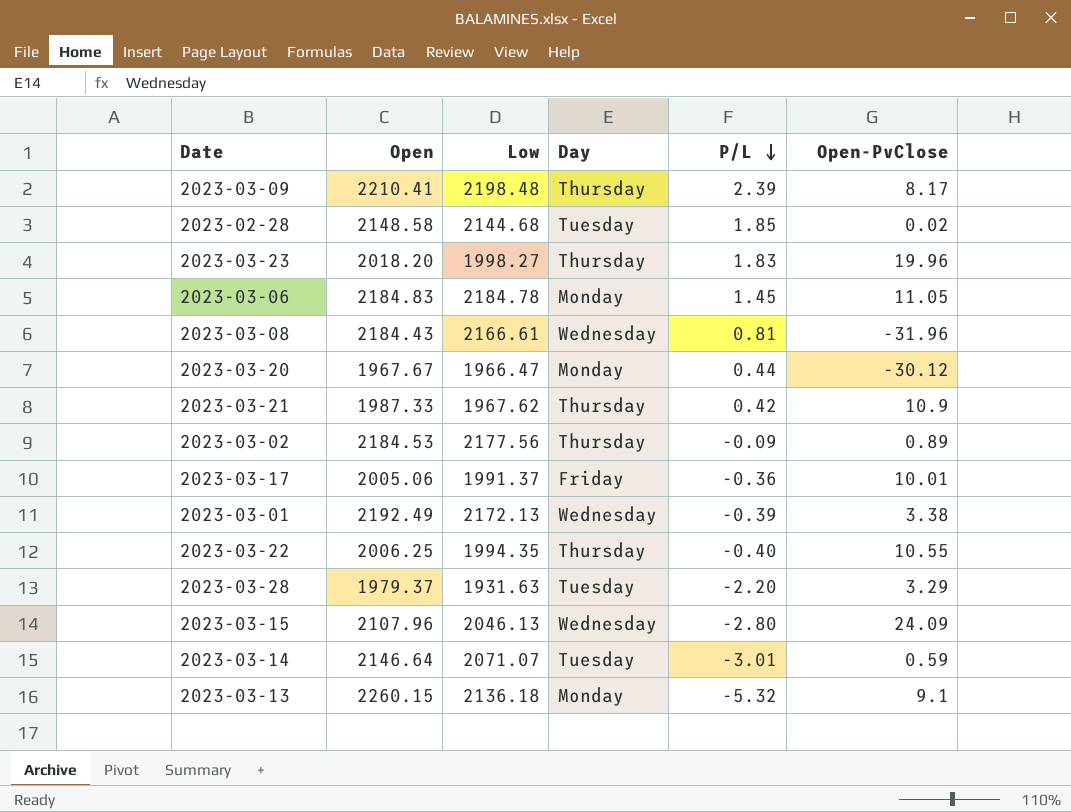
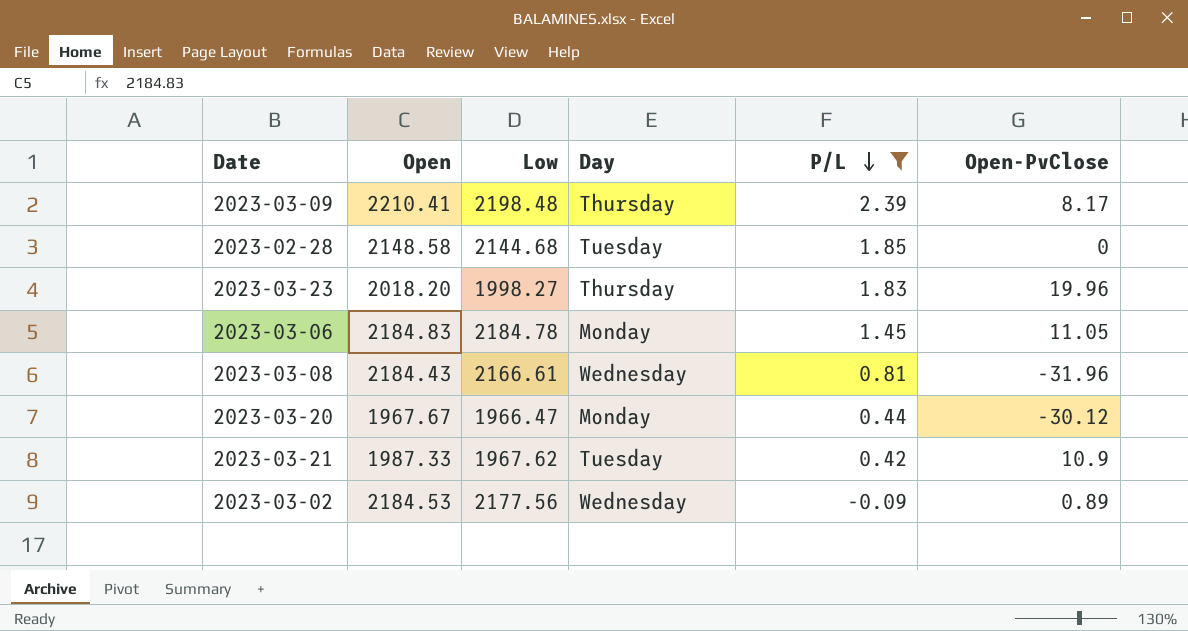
filter: none -> P/L >= -0.09
2023-02-28 | Open-PvClose: 0.02 -> 0
2023-03-21 | Day: Thursday -> Tuesday
2023-03-02 | Day: Thursday -> Wednesday

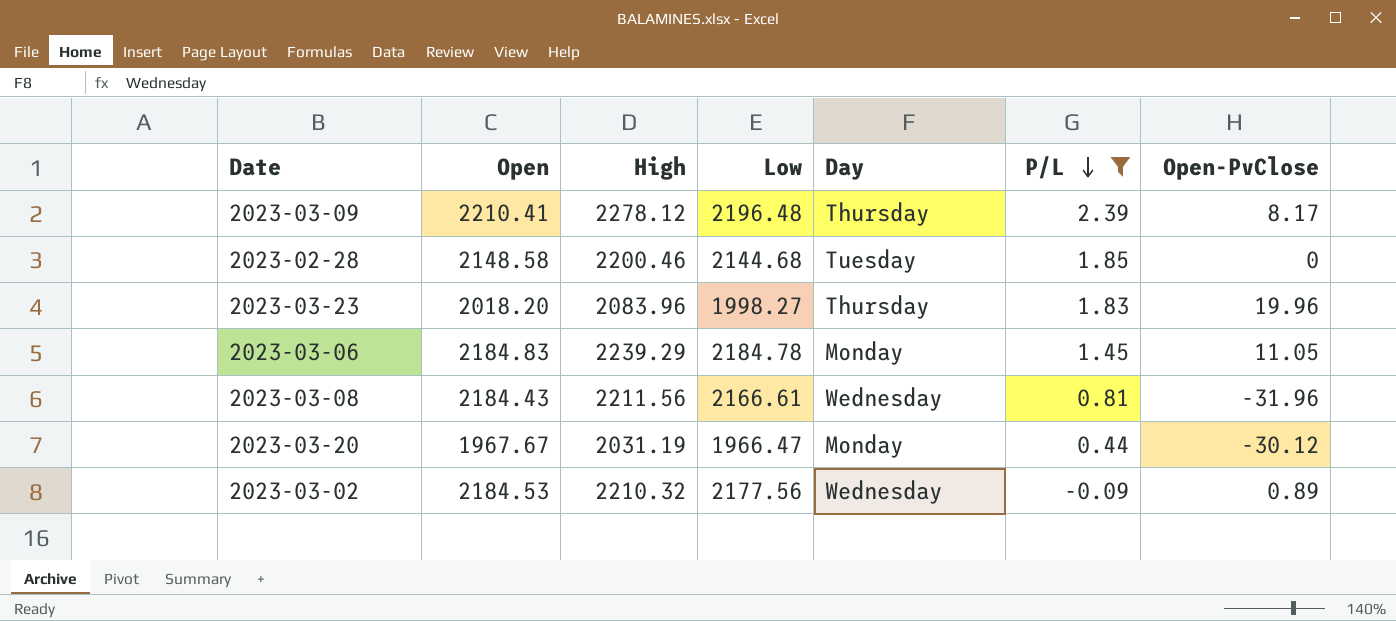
column High | position: none -> 3
row 2023-03-21: 1987.33 | 1967.62 | Tuesday | 0.42 | 10.9 -> none
2023-03-09 | Low: 2198.48 -> 2196.48

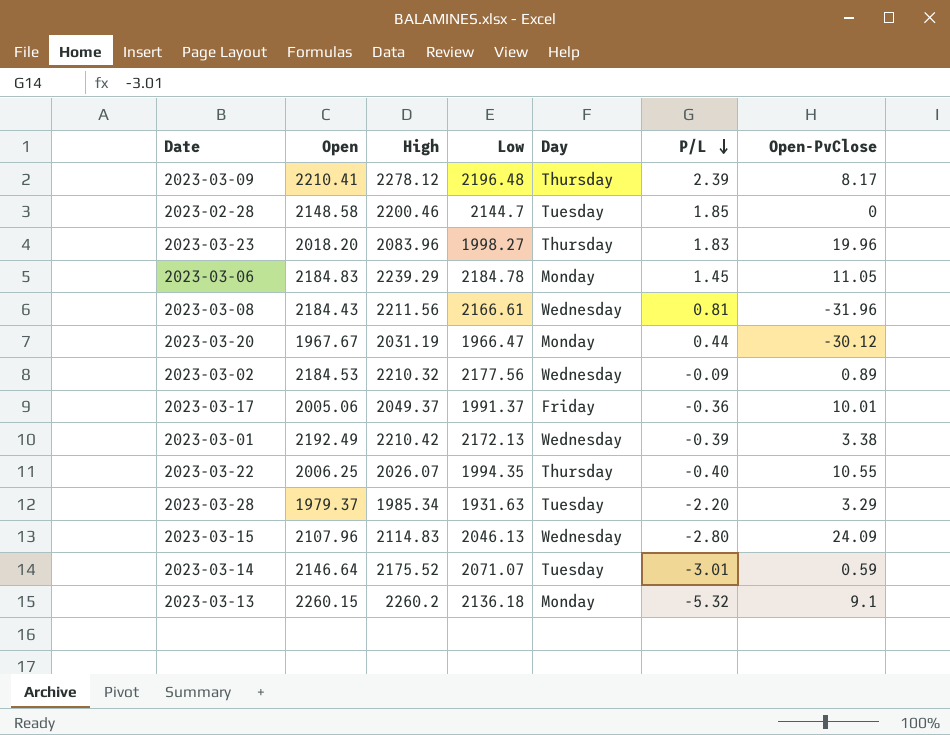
filter: P/L >= -0.09 -> none
2023-02-28 | Low: 2144.68 -> 2144.7

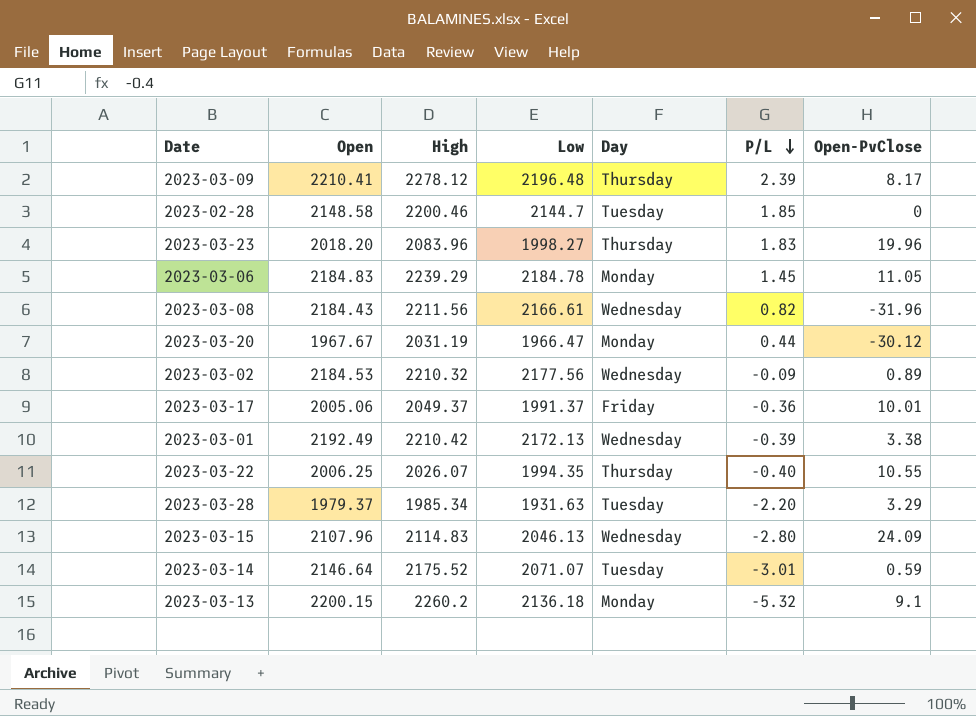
2023-03-08 | P/L: 0.81 -> 0.82
2023-03-13 | Open: 2260.15 -> 2200.15

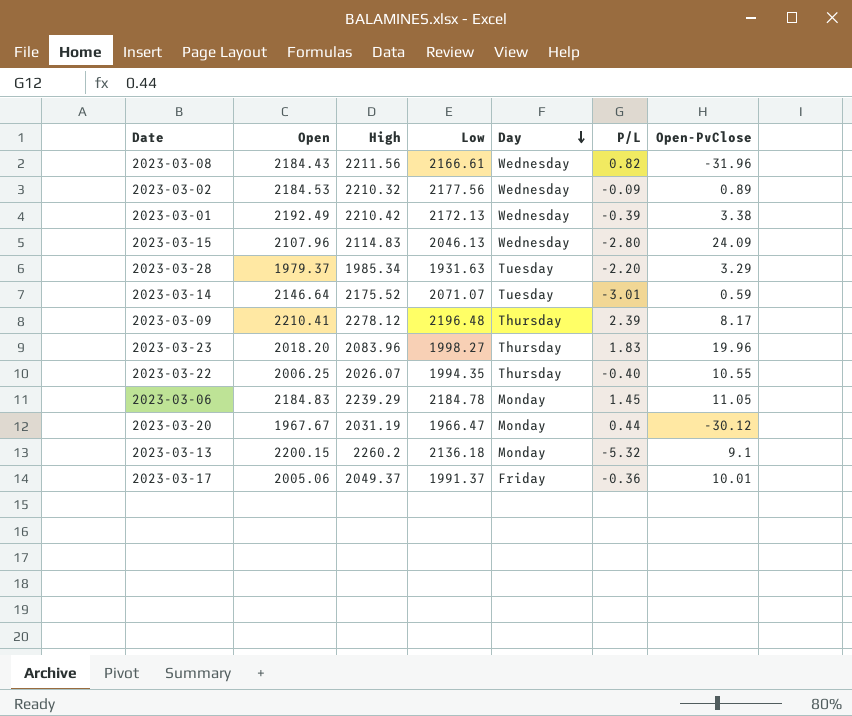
row order: P/L descending -> Day descending
row 2023-02-28: 2148.58 | 2200.46 | 2144.7 | Tuesday | 1.85 | 0 -> none

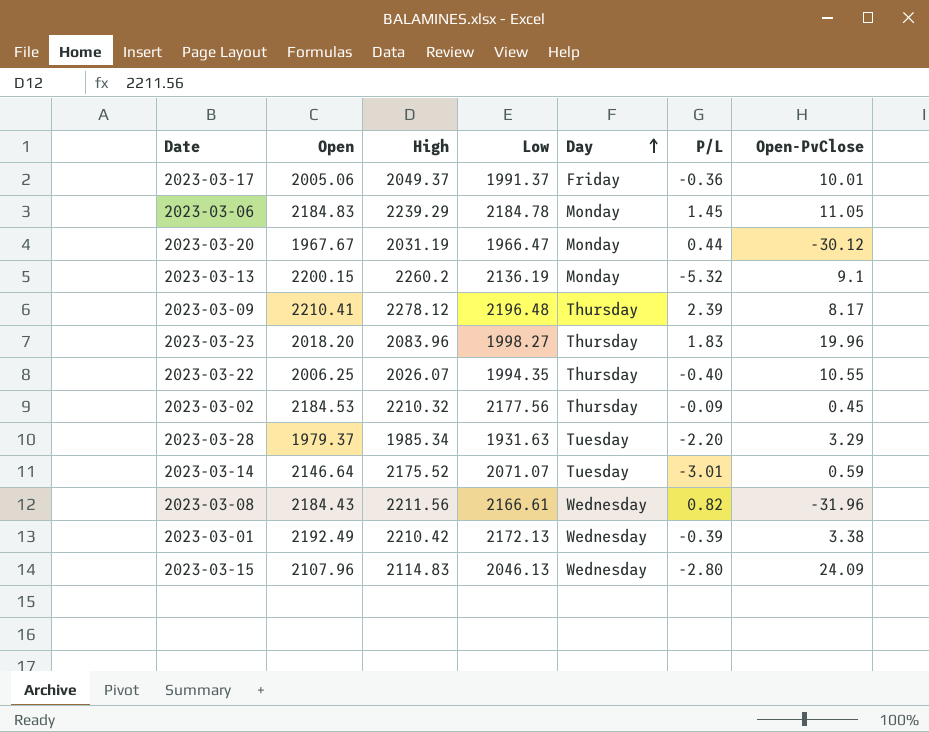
row order: Day descending -> Day ascending
2023-03-13 | Low: 2136.18 -> 2136.19
2023-03-02 | Day: Wednesday -> Thursday
2023-03-02 | Open-PvClose: 0.89 -> 0.45

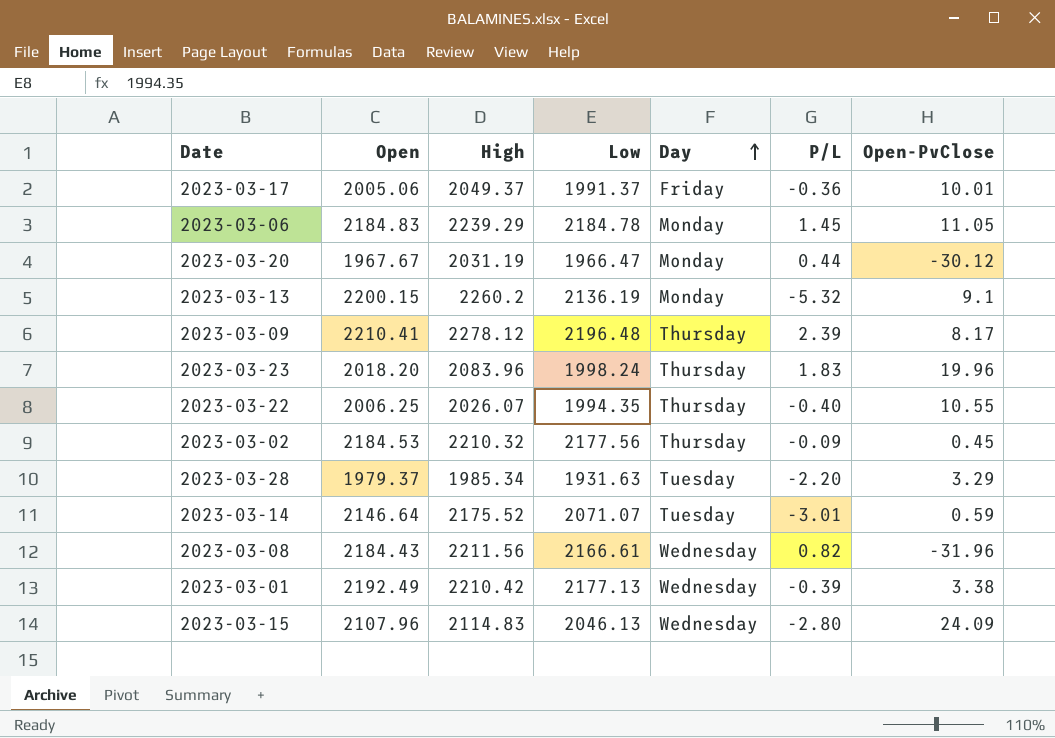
2023-03-23 | Low: 1998.27 -> 1998.24
2023-03-01 | Low: 2172.13 -> 2177.13

